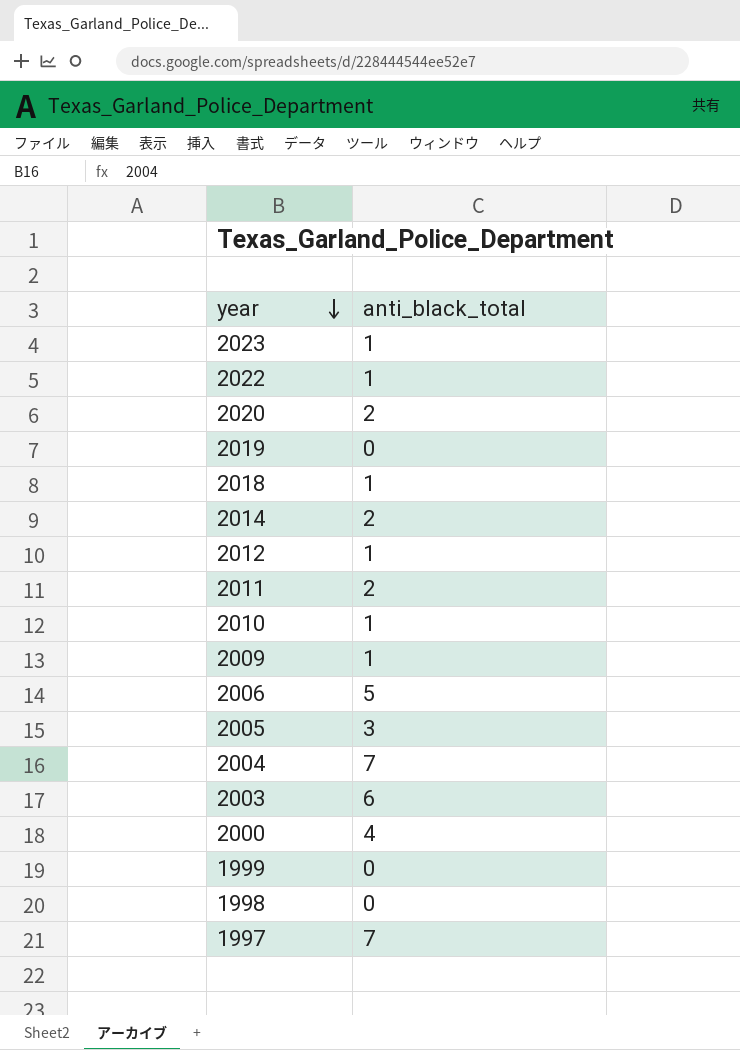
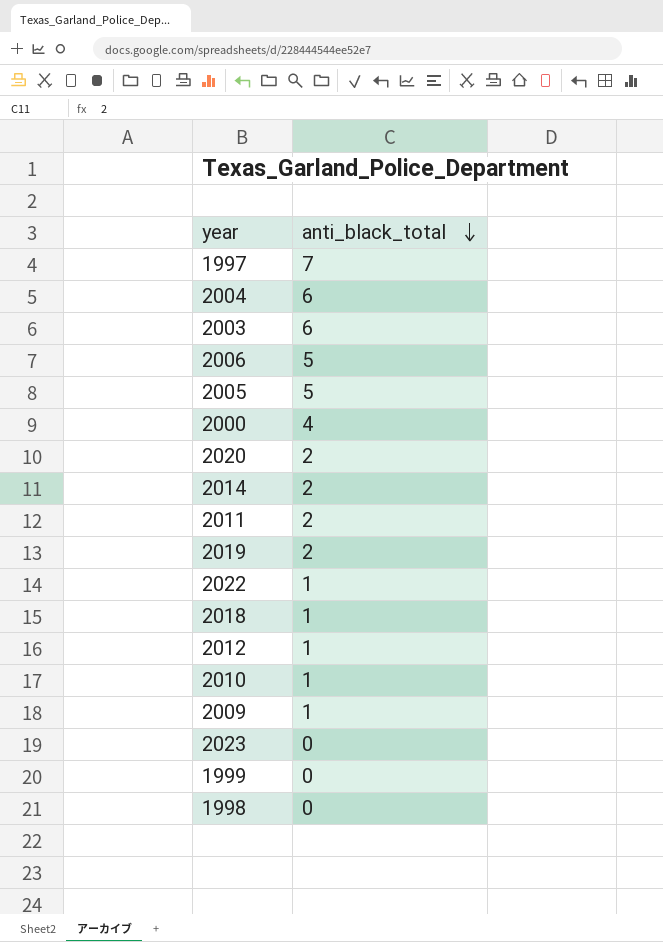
row order: year descending -> anti_black_total descending
2004 | anti_black_total: 7 -> 6
2005 | anti_black_total: 3 -> 5
2019 | anti_black_total: 0 -> 2
2023 | anti_black_total: 1 -> 0

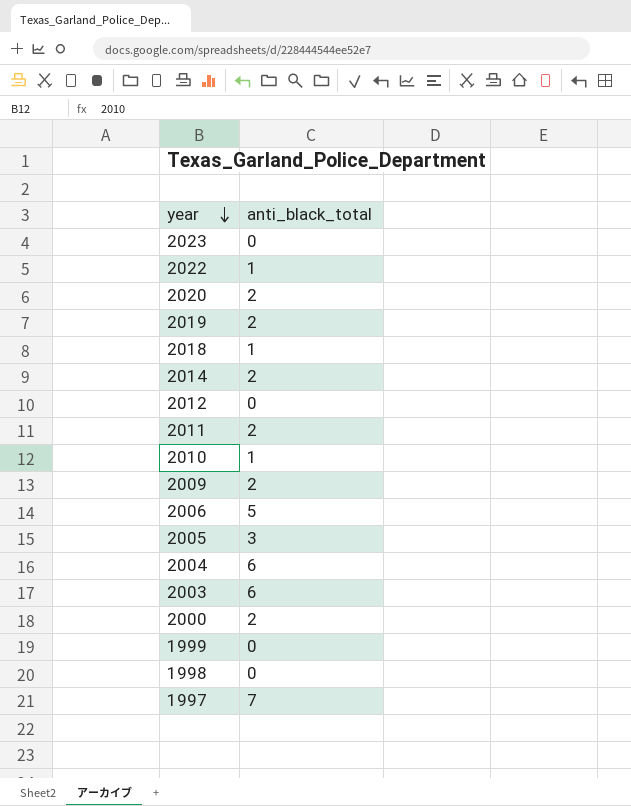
row order: anti_black_total descending -> year descending
2012 | anti_black_total: 1 -> 0
2009 | anti_black_total: 1 -> 2
2005 | anti_black_total: 5 -> 3
2000 | anti_black_total: 4 -> 2

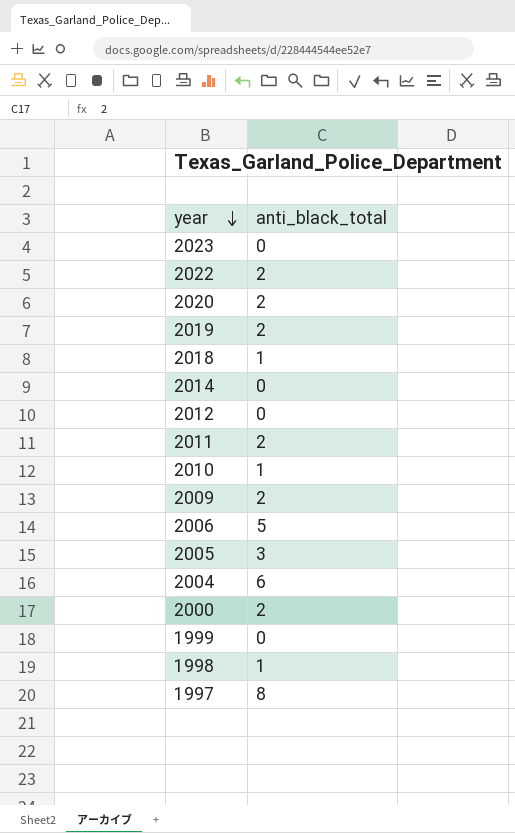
row 2003: 6 -> none
2022 | anti_black_total: 1 -> 2
2014 | anti_black_total: 2 -> 0
1998 | anti_black_total: 0 -> 1
1997 | anti_black_total: 7 -> 8

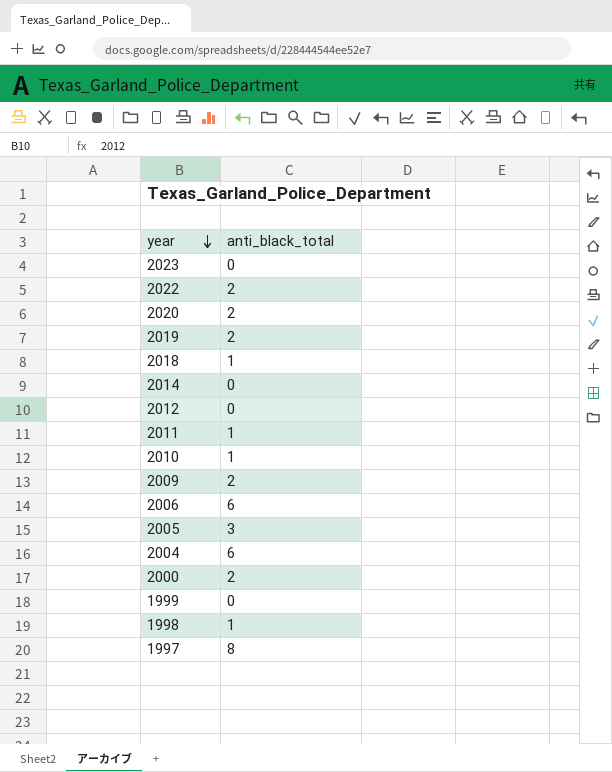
2011 | anti_black_total: 2 -> 1
2006 | anti_black_total: 5 -> 6

